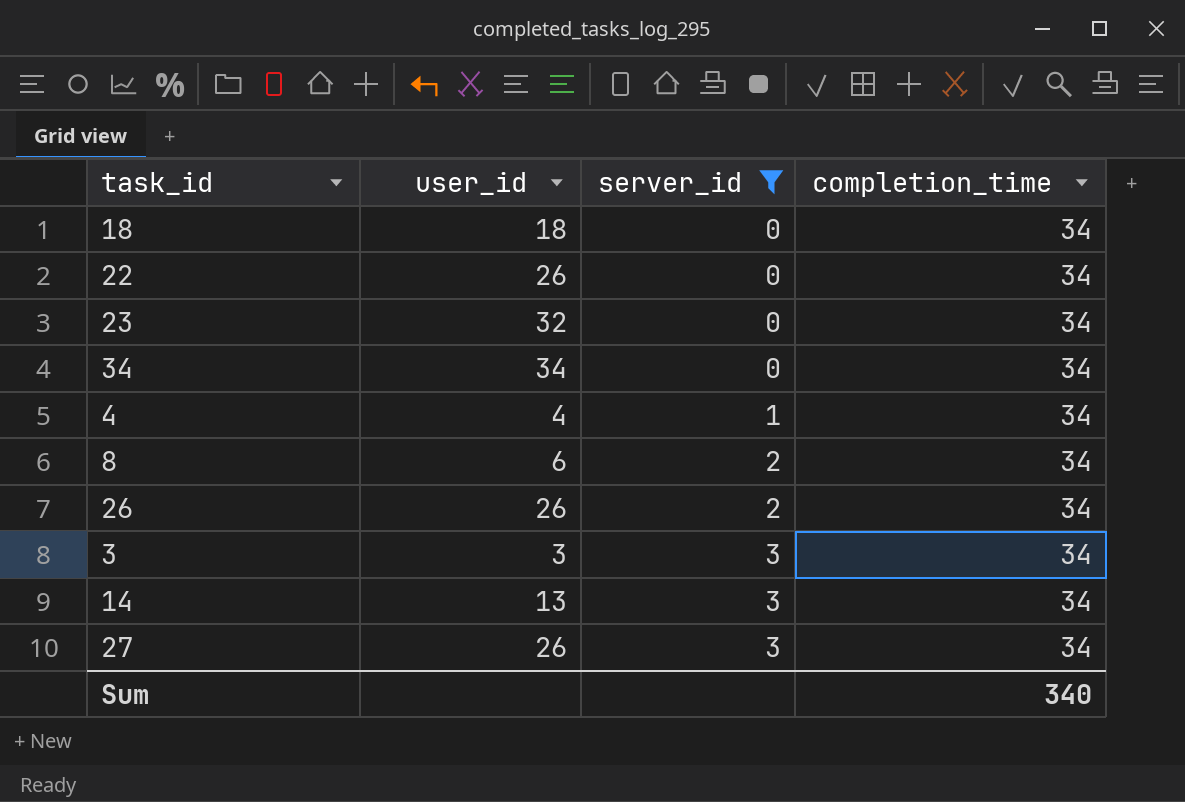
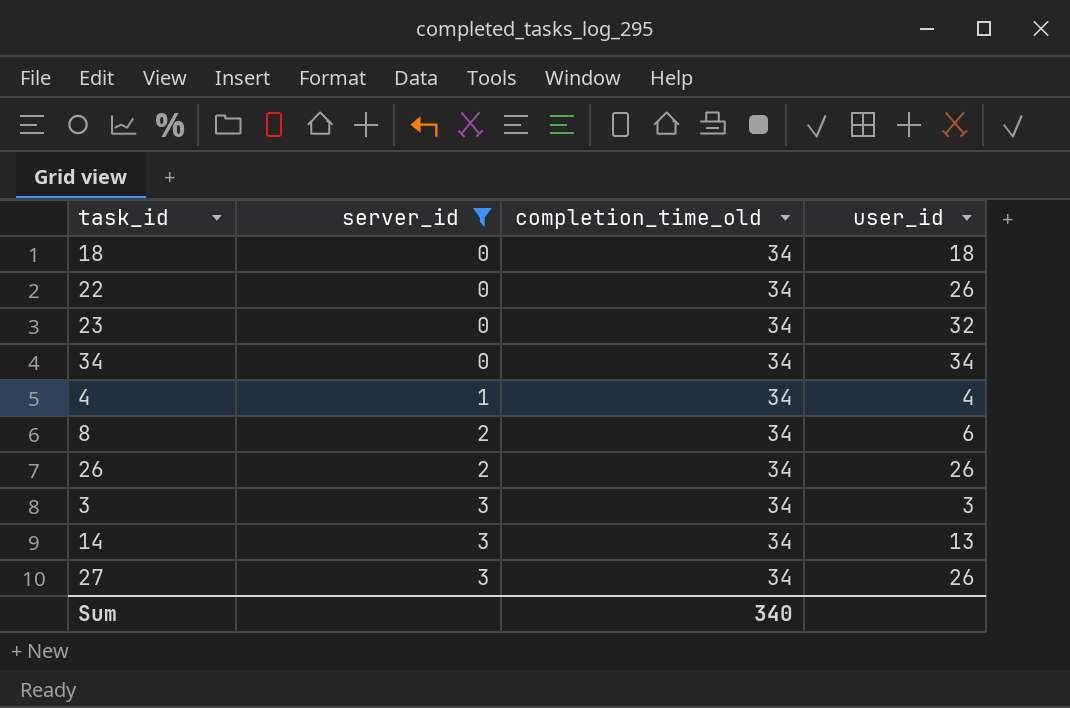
column name: completion_time -> completion_time_old
column user_id | position: 2 -> 4

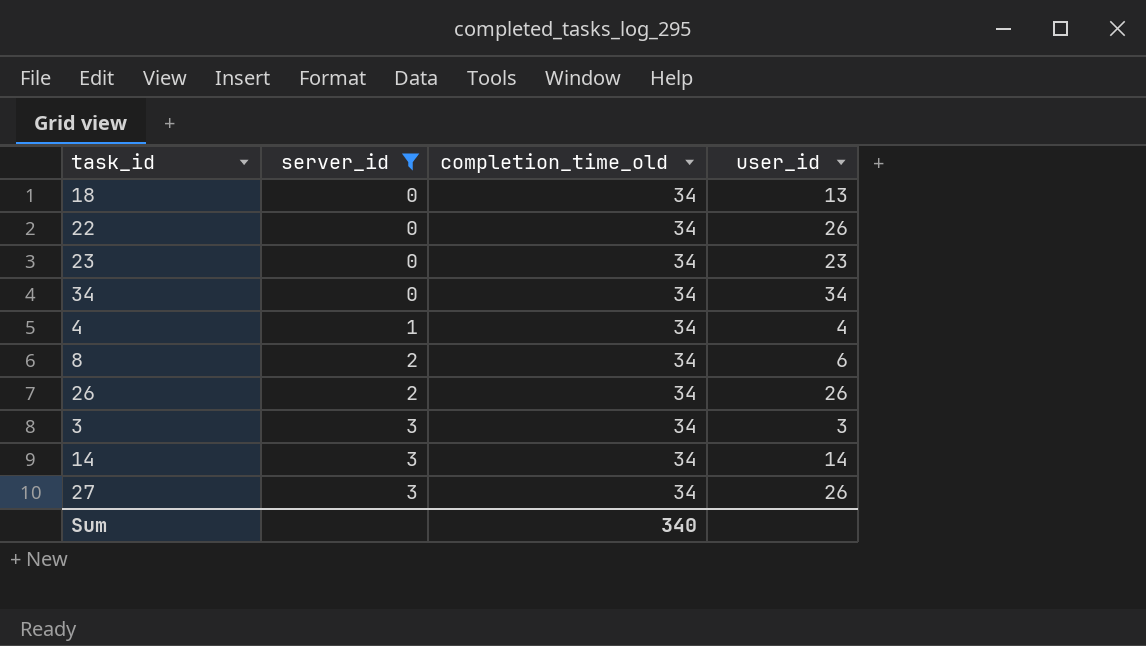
18 | user_id: 18 -> 13
23 | user_id: 32 -> 23
14 | user_id: 13 -> 14

